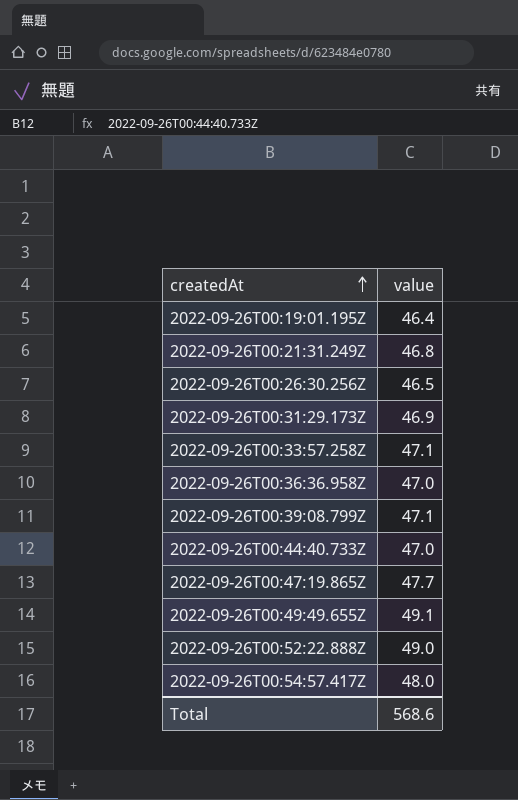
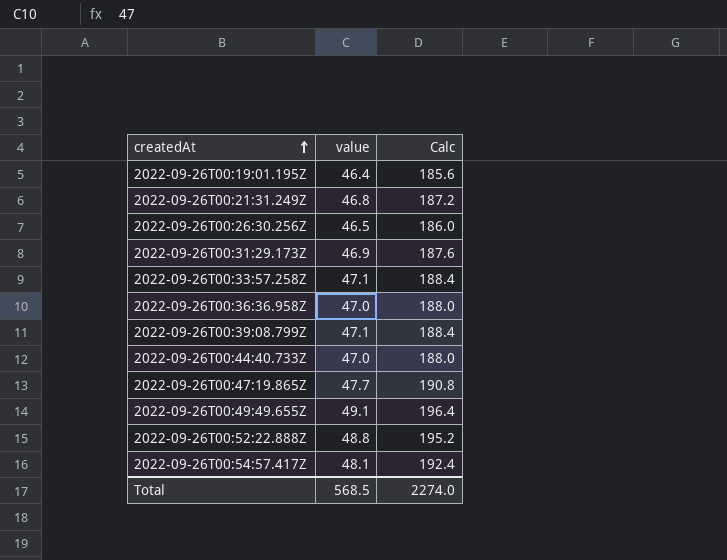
column Calc | formula: none -> [value] * 4
2022-09-26T00:52:22.888Z | value: 49.0 -> 48.8
2022-09-26T00:54:57.417Z | value: 48.0 -> 48.1
Total | value: 568.6 -> 568.5

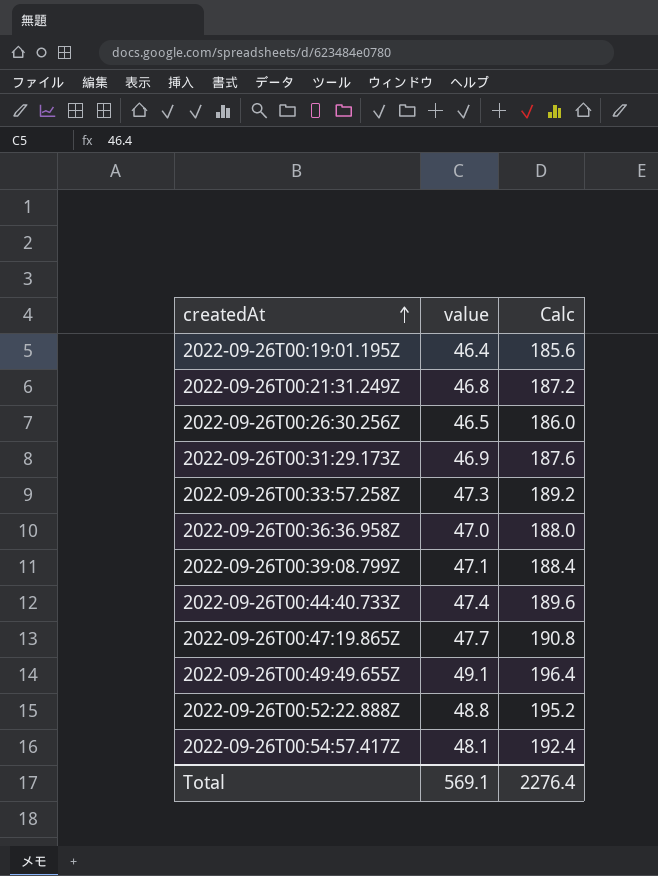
2022-09-26T00:33:57.258Z | value: 47.1 -> 47.3
2022-09-26T00:33:57.258Z | Calc: 188.4 -> 189.2
2022-09-26T00:44:40.733Z | value: 47.0 -> 47.4
2022-09-26T00:44:40.733Z | Calc: 188.0 -> 189.6
Total | value: 568.5 -> 569.1
Total | Calc: 2274.0 -> 2276.4

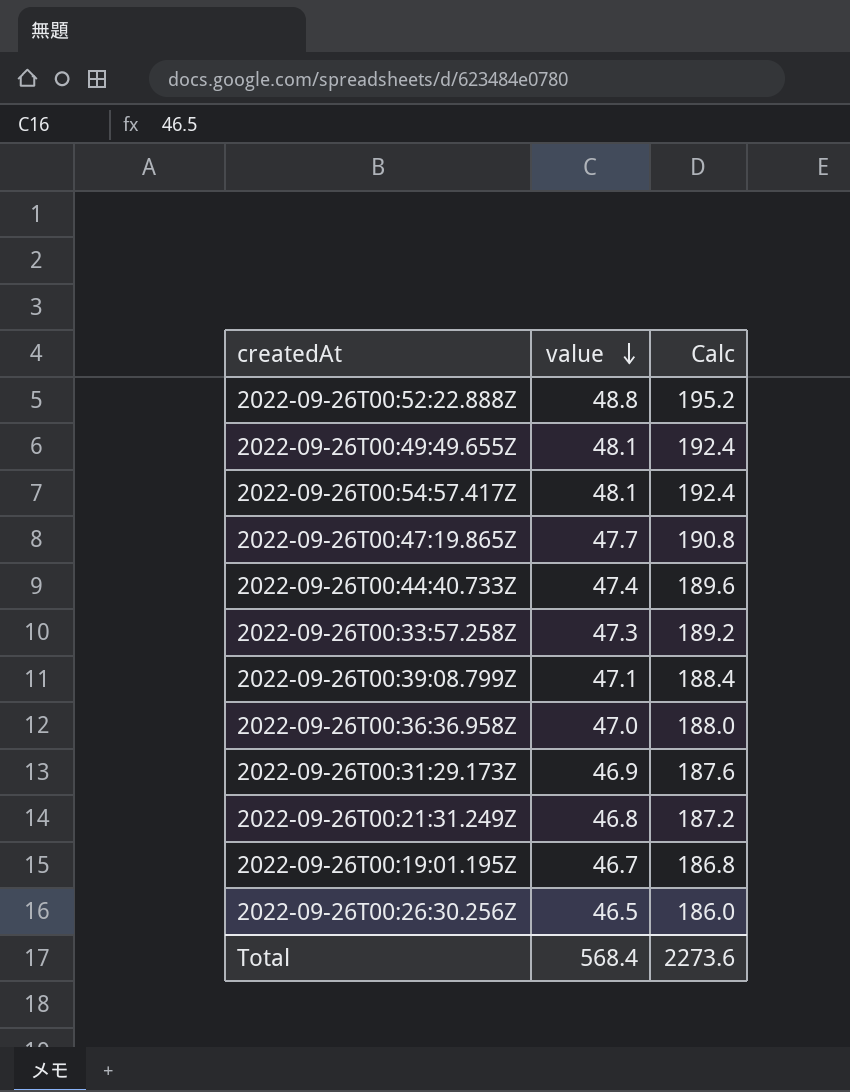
row order: createdAt ascending -> value descending
2022-09-26T00:49:49.655Z | value: 49.1 -> 48.1
2022-09-26T00:49:49.655Z | Calc: 196.4 -> 192.4
2022-09-26T00:19:01.195Z | value: 46.4 -> 46.7
2022-09-26T00:19:01.195Z | Calc: 185.6 -> 186.8
Total | value: 569.1 -> 568.4
Total | Calc: 2276.4 -> 2273.6

